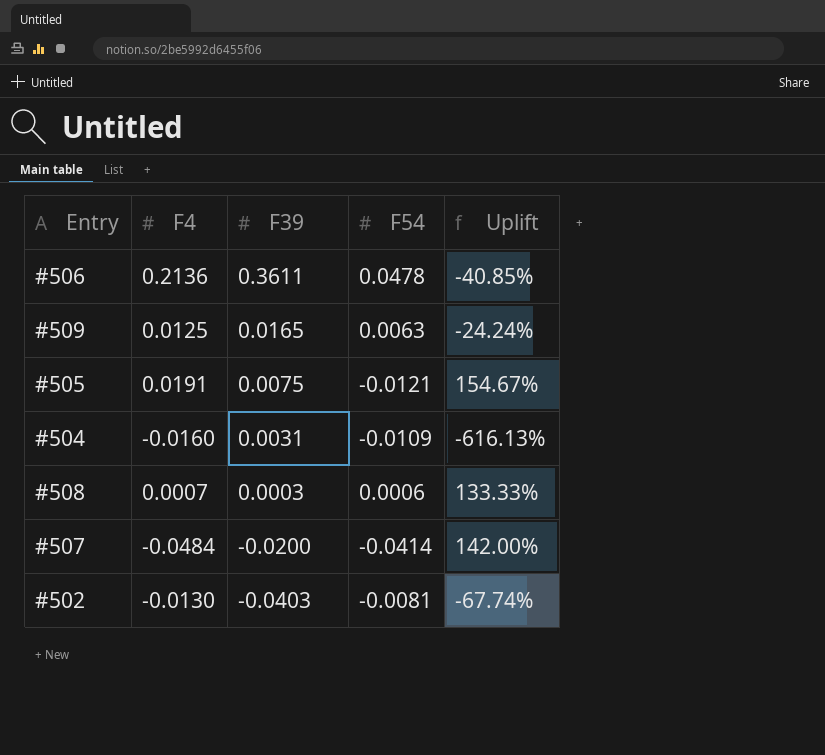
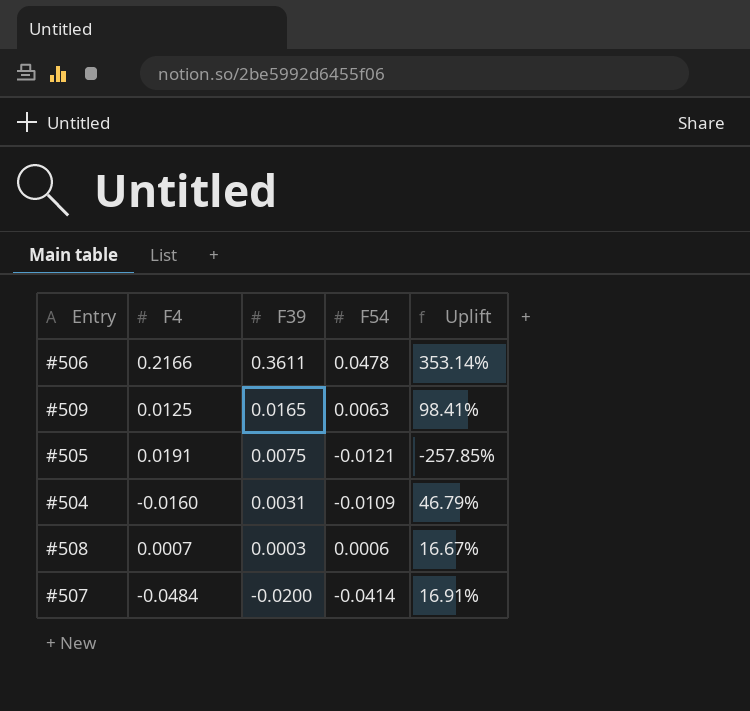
column Uplift | formula: ([F4] - [F39]) / [F39] -> ([F4] - [F54]) / [F54]
row #502: -0.0130 | -0.0403 | -0.0081 | -67.74% -> none
#506 | F4: 0.2136 -> 0.2166

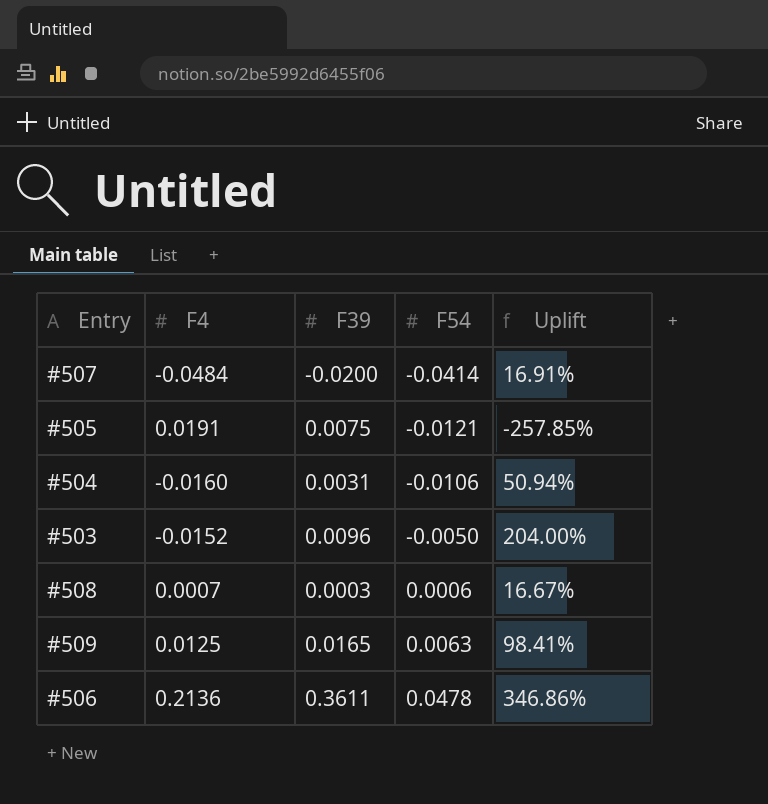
row order: F39 descending -> F54 ascending
#504 | F54: -0.0109 -> -0.0106
#504 | Uplift: 46.79% -> 50.94%
row #503: none -> -0.0152 | 0.0096 | -0.0050 | 204.00%
#506 | F4: 0.2166 -> 0.2136
#506 | Uplift: 353.14% -> 346.86%

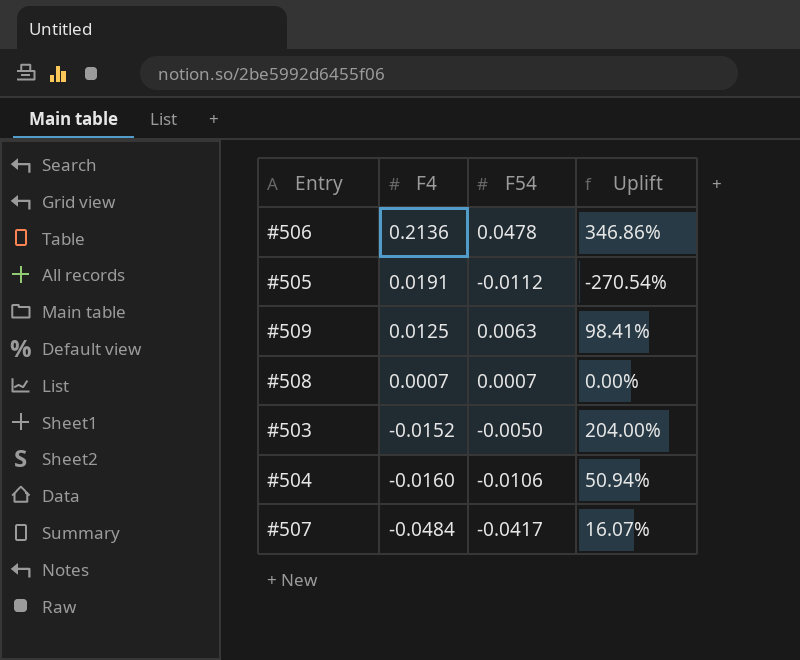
row order: F54 ascending -> F4 descending
column F39 | position: 3 -> none
#505 | F54: -0.0121 -> -0.0112
#505 | Uplift: -257.85% -> -270.54%
#508 | F54: 0.0006 -> 0.0007
#508 | Uplift: 16.67% -> 0.00%
#507 | F54: -0.0414 -> -0.0417
#507 | Uplift: 16.91% -> 16.07%

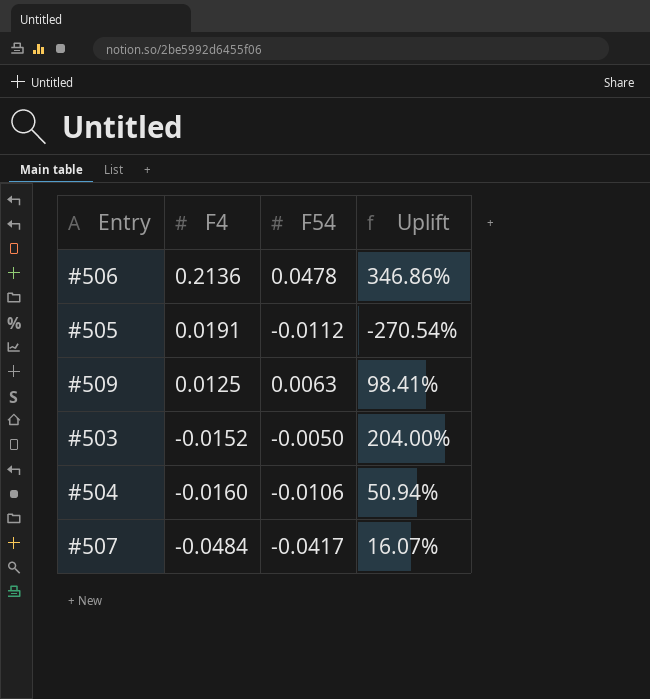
row #508: 0.0007 | 0.0007 | 0.00% -> none

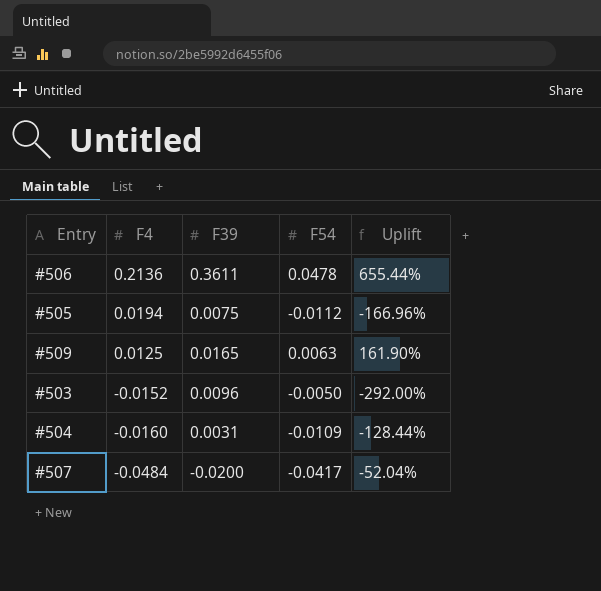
column F39 | position: none -> 3
column Uplift | formula: ([F4] - [F54]) / [F54] -> ([F39] - [F54]) / [F54]
#505 | F4: 0.0191 -> 0.0194
#504 | F54: -0.0106 -> -0.0109

